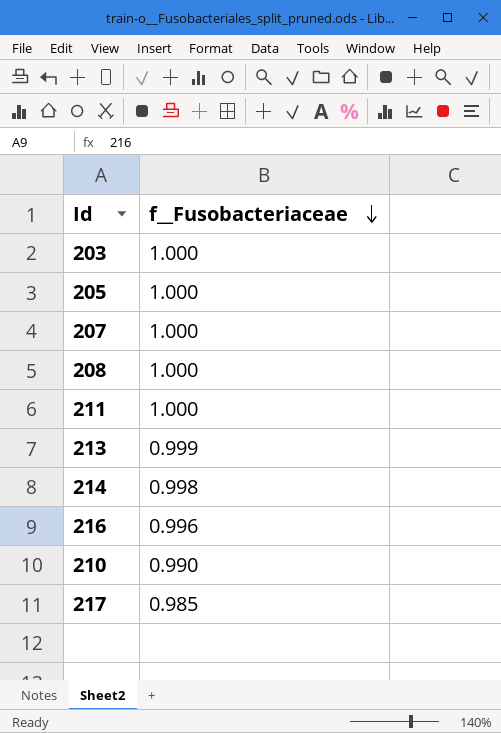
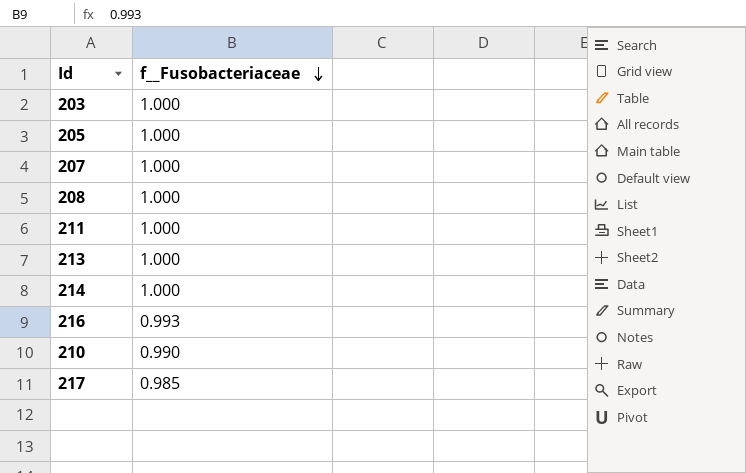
213 | f__Fusobacteriaceae: 0.999 -> 1.000
214 | f__Fusobacteriaceae: 0.998 -> 1.000
216 | f__Fusobacteriaceae: 0.996 -> 0.993

